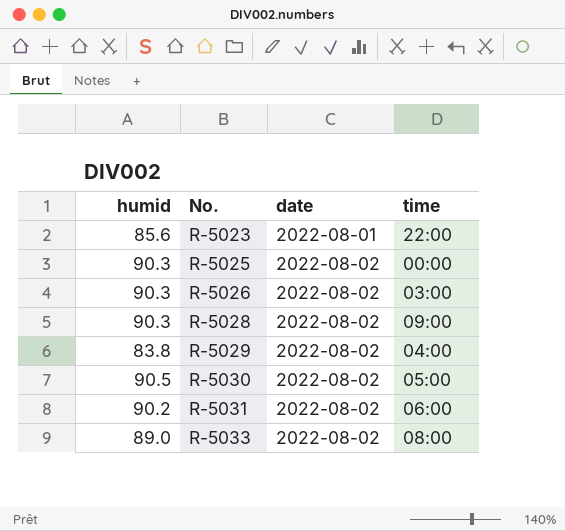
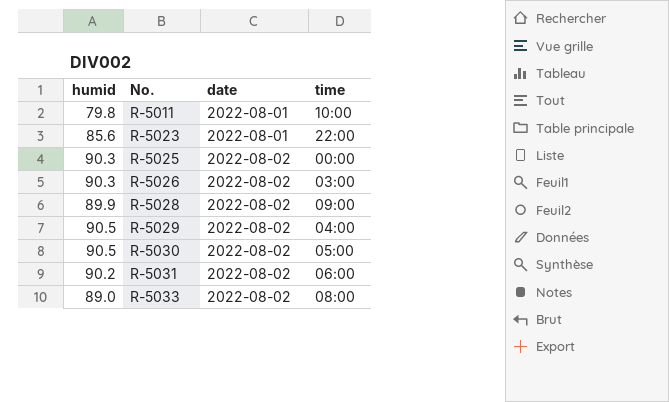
row R-5011: none -> 79.8 | 2022-08-01 | 10:00
R-5028 | humid: 90.3 -> 89.9
R-5029 | humid: 83.8 -> 90.5

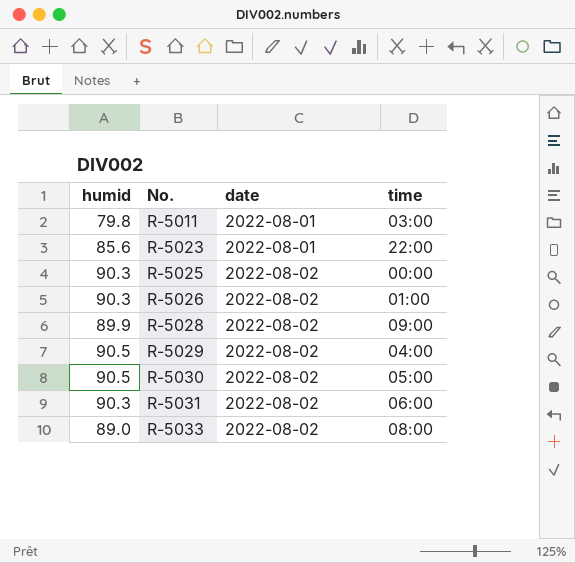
R-5011 | time: 10:00 -> 03:00
R-5026 | time: 03:00 -> 01:00
R-5031 | humid: 90.2 -> 90.3

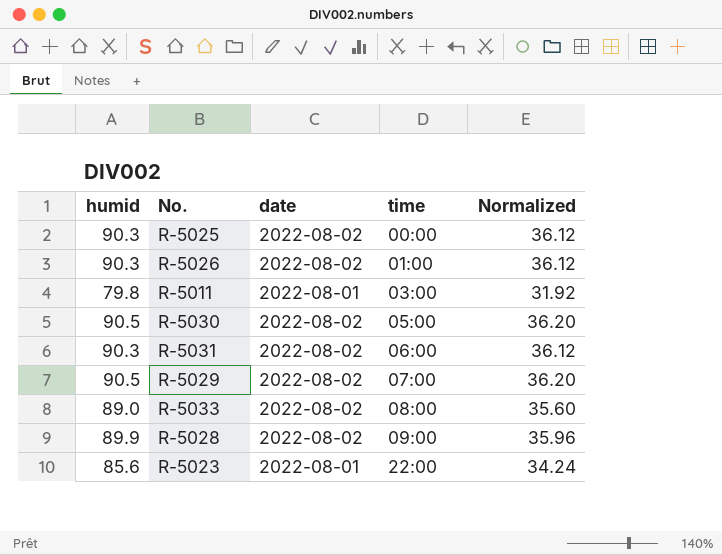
row order: No. ascending -> time ascending
column Normalized | formula: none -> [humid] * 0.4
R-5029 | time: 04:00 -> 07:00

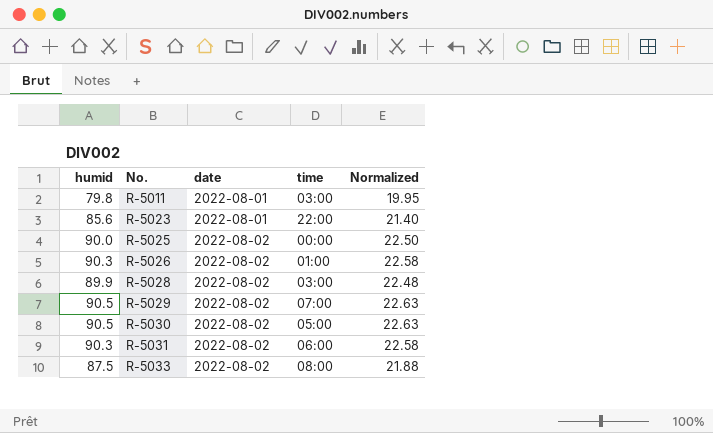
row order: time ascending -> No. ascending
column Normalized | formula: [humid] * 0.4 -> [humid] * 0.25
R-5025 | humid: 90.3 -> 90.0
R-5028 | time: 09:00 -> 03:00
R-5033 | humid: 89.0 -> 87.5

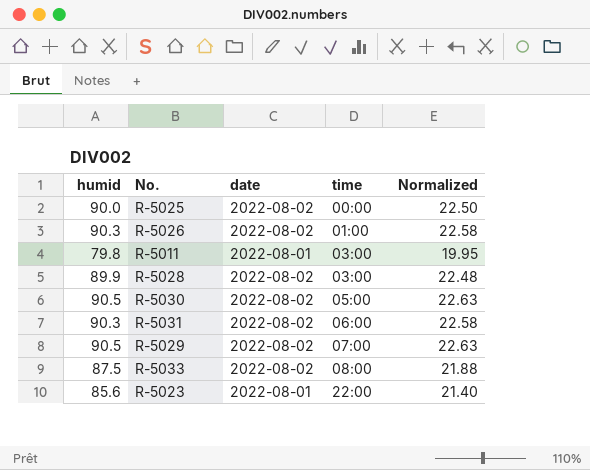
row order: No. ascending -> time ascending

